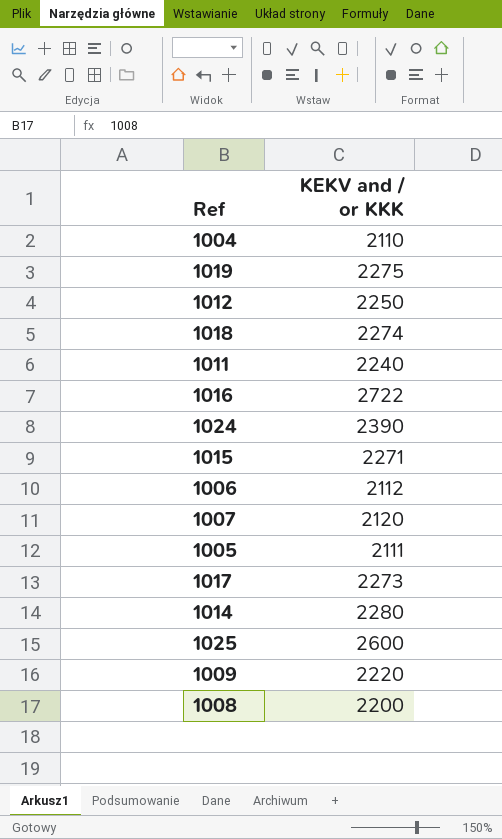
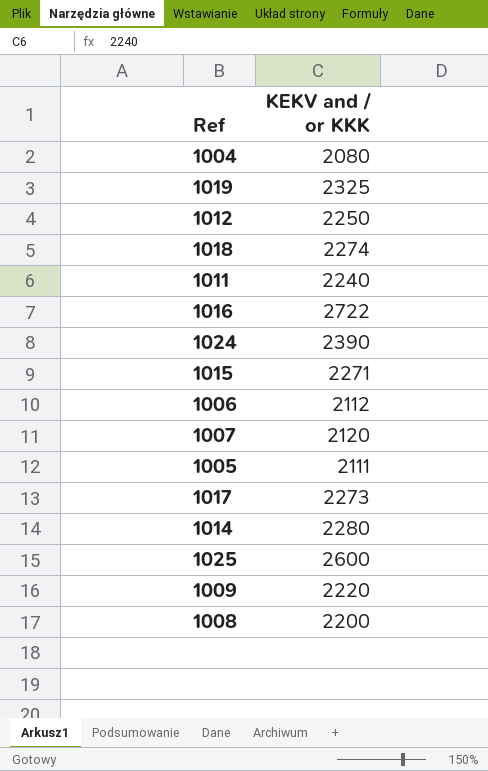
1004 | KEKV and / or KKK: 2110 -> 2080
1019 | KEKV and / or KKK: 2275 -> 2325

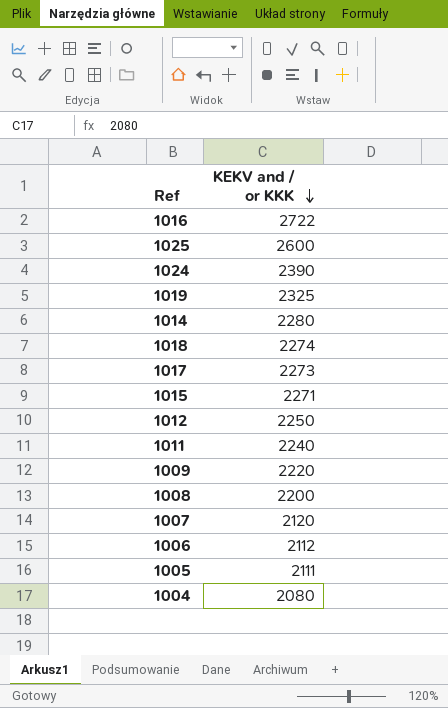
row order: none -> KEKV and / or KKK descending

